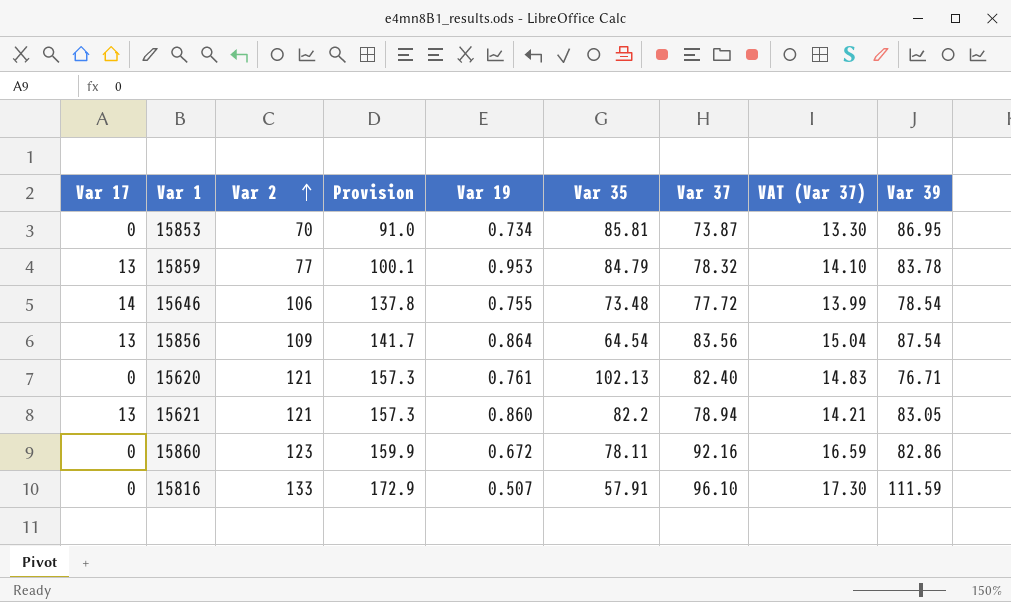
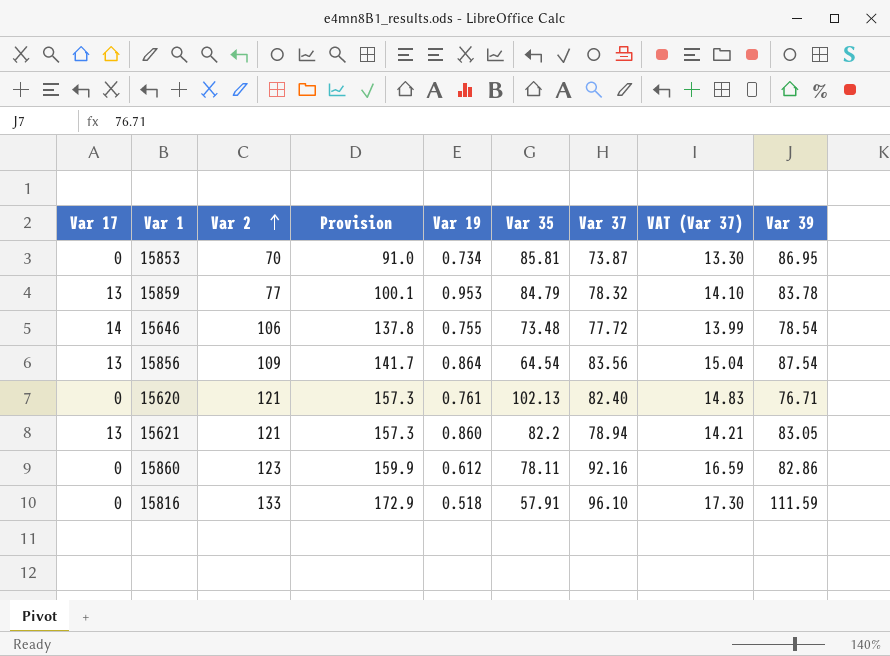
15860 | Var 19: 0.672 -> 0.612
15816 | Var 19: 0.507 -> 0.518

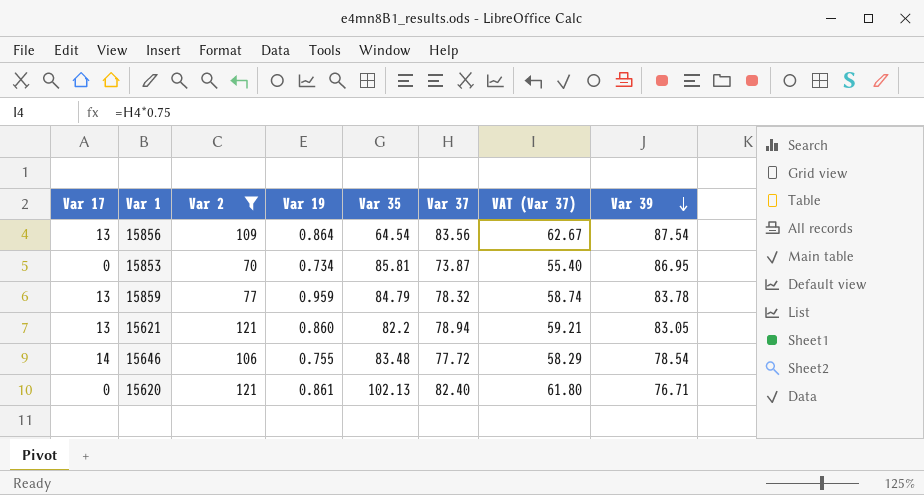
filter: none -> Var 2 <= 121
row order: Var 2 ascending -> Var 39 descending
column Provision | formula: [Var 2] * 1.3 -> none
column VAT (Var 37) | formula: [Var 37] * 0.18 -> [Var 37] * 0.75
15859 | Var 19: 0.953 -> 0.959
15646 | Var 35: 73.48 -> 83.48
15620 | Var 19: 0.761 -> 0.861

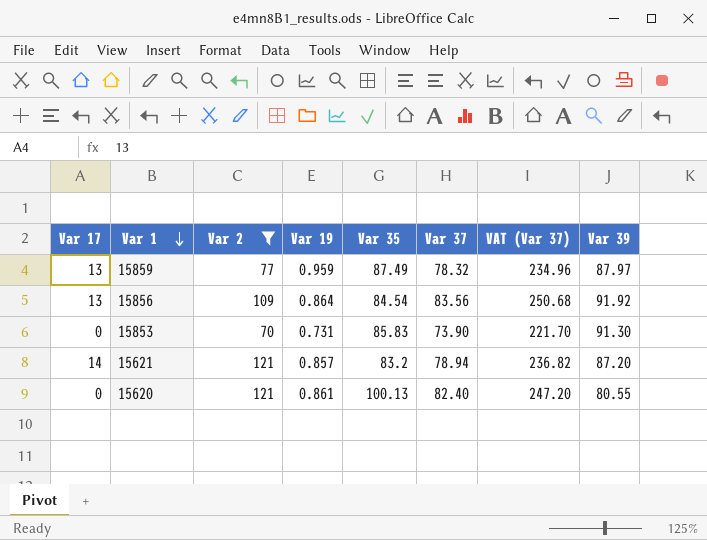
row order: Var 39 descending -> Var 1 descending
column VAT (Var 37) | formula: [Var 37] * 0.75 -> [Var 37] * 3
row 15646: 14 | 106 | 0.755 | 83.48 | 77.72 | 58.29 | 78.54 -> none
15859 | Var 35: 84.79 -> 87.49
15859 | Var 39: 83.78 -> 87.97
15856 | Var 35: 64.54 -> 84.54
15856 | Var 39: 87.54 -> 91.92
15853 | Var 19: 0.734 -> 0.731
15853 | Var 35: 85.81 -> 85.83
15853 | Var 37: 73.87 -> 73.90
15853 | Var 39: 86.95 -> 91.30
15621 | Var 17: 13 -> 14
15621 | Var 19: 0.860 -> 0.857
15621 | Var 35: 82.2 -> 83.2
15621 | Var 39: 83.05 -> 87.20
15620 | Var 35: 102.13 -> 100.13
15620 | Var 39: 76.71 -> 80.55

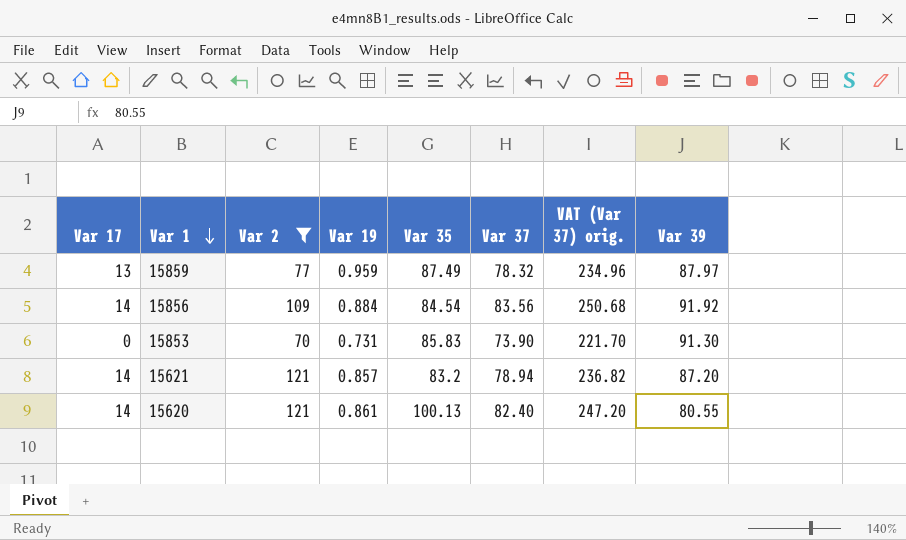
column name: VAT (Var 37) -> VAT (Var 37) orig.
15856 | Var 17: 13 -> 14
15856 | Var 19: 0.864 -> 0.884
15620 | Var 17: 0 -> 14

